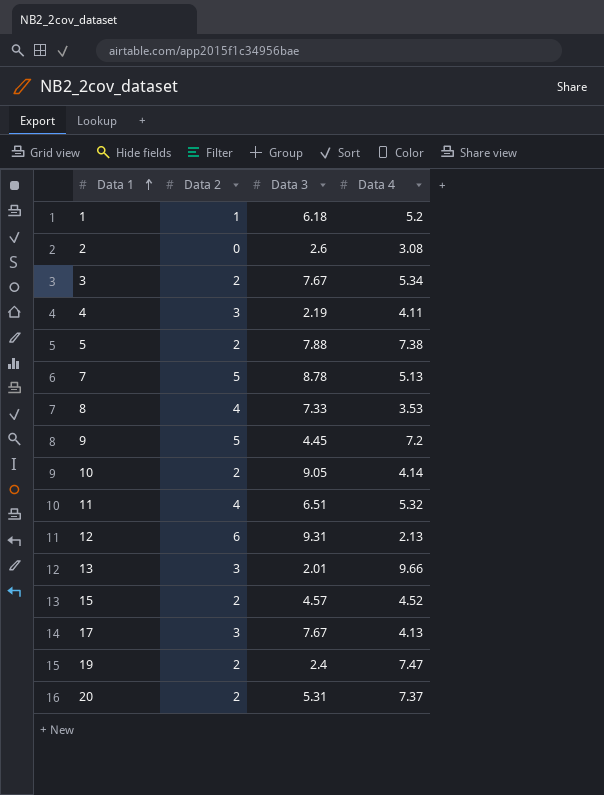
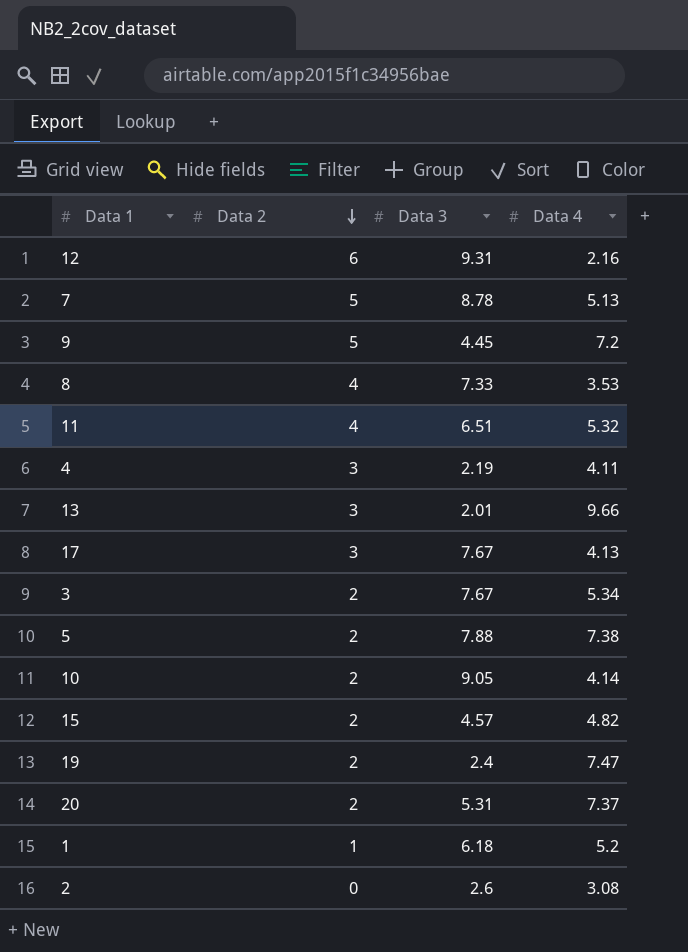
row order: Data 1 ascending -> Data 2 descending
12 | Data 4: 2.13 -> 2.16
15 | Data 4: 4.52 -> 4.82

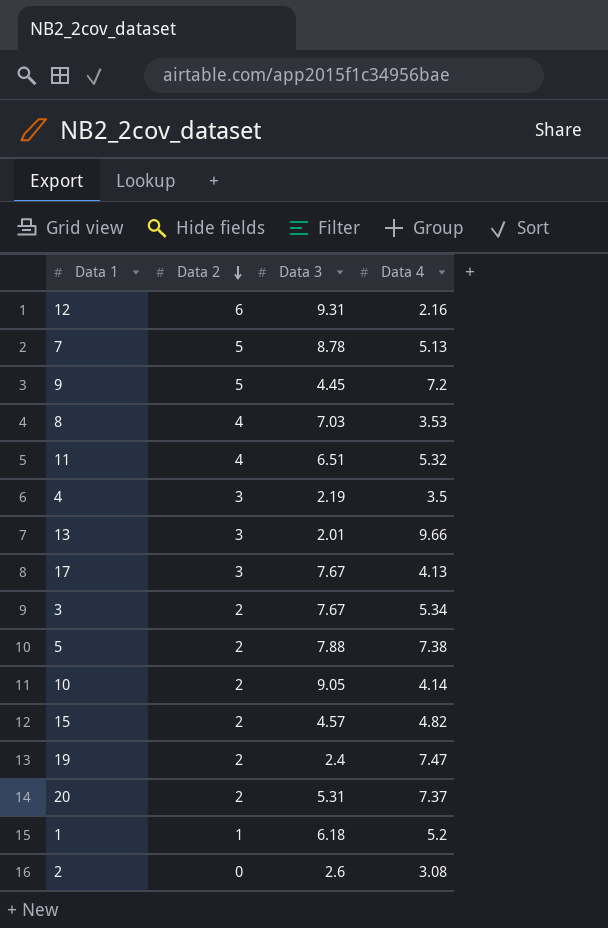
8 | Data 3: 7.33 -> 7.03
4 | Data 4: 4.11 -> 3.5

